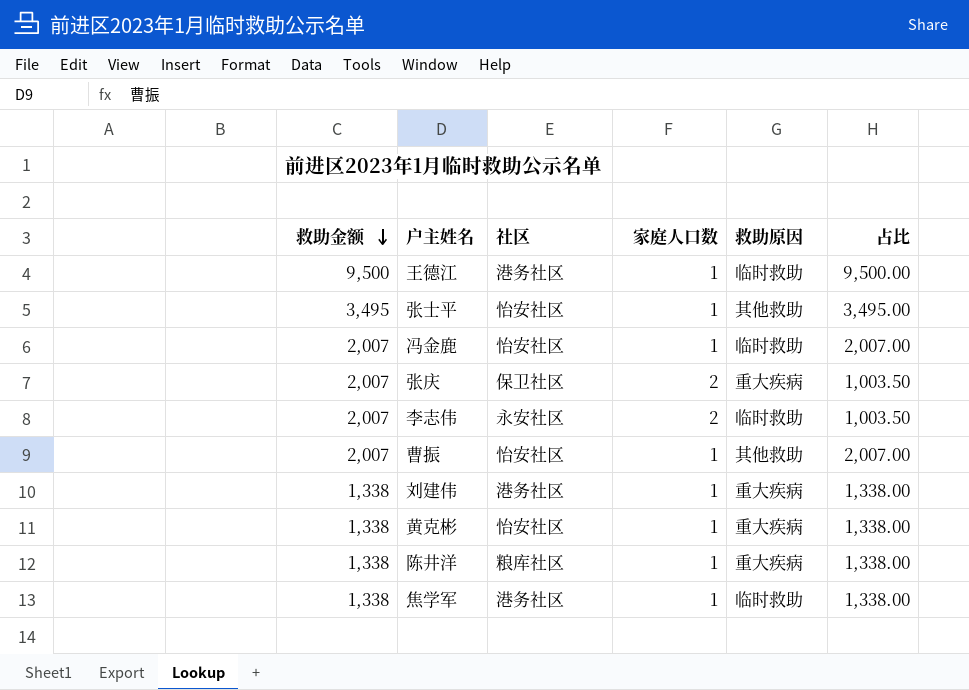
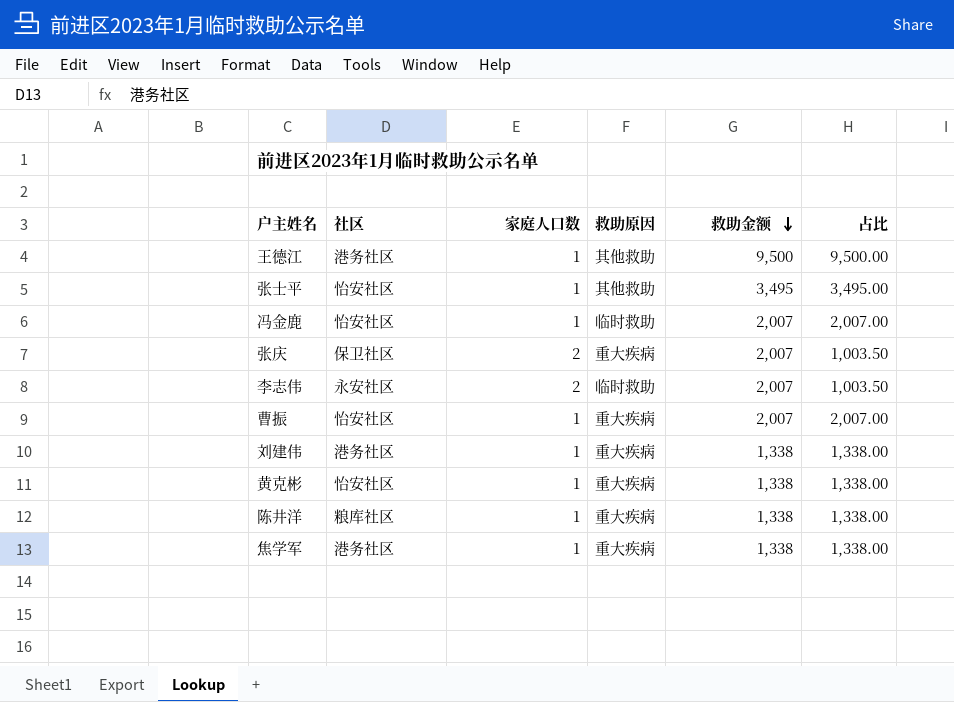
column 救助金额 | position: 1 -> 5
王德江 | 救助原因: 临时救助 -> 其他救助
曹振 | 救助原因: 其他救助 -> 重大疾病
焦学军 | 救助原因: 临时救助 -> 重大疾病

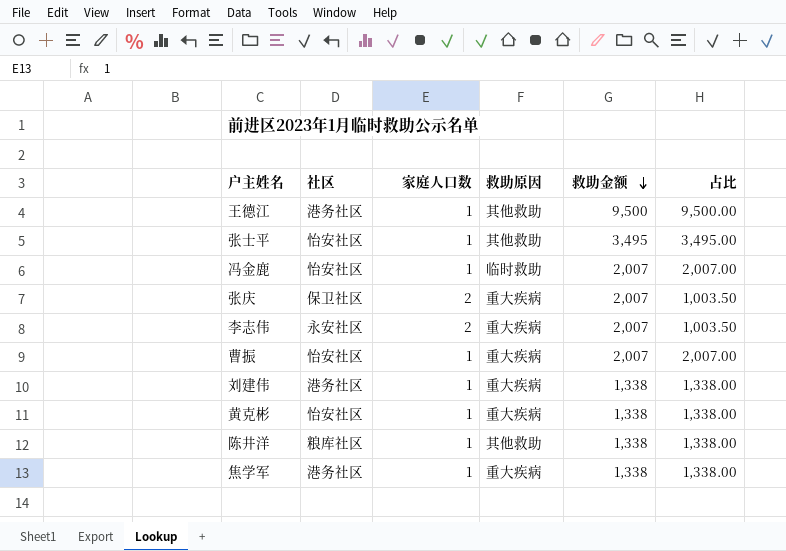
李志伟 | 救助原因: 临时救助 -> 重大疾病
陈井洋 | 救助原因: 重大疾病 -> 其他救助

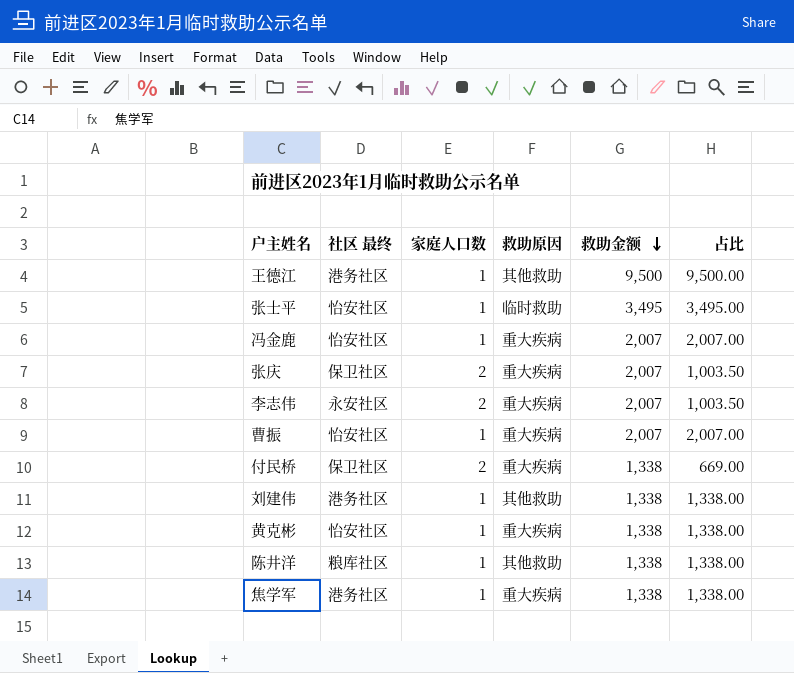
column name: 社区 -> 社区 最终
张士平 | 救助原因: 其他救助 -> 临时救助
冯金鹿 | 救助原因: 临时救助 -> 重大疾病
row 付民桥: none -> 保卫社区 | 2 | 重大疾病 | 1,338 | 669.00
刘建伟 | 救助原因: 重大疾病 -> 其他救助

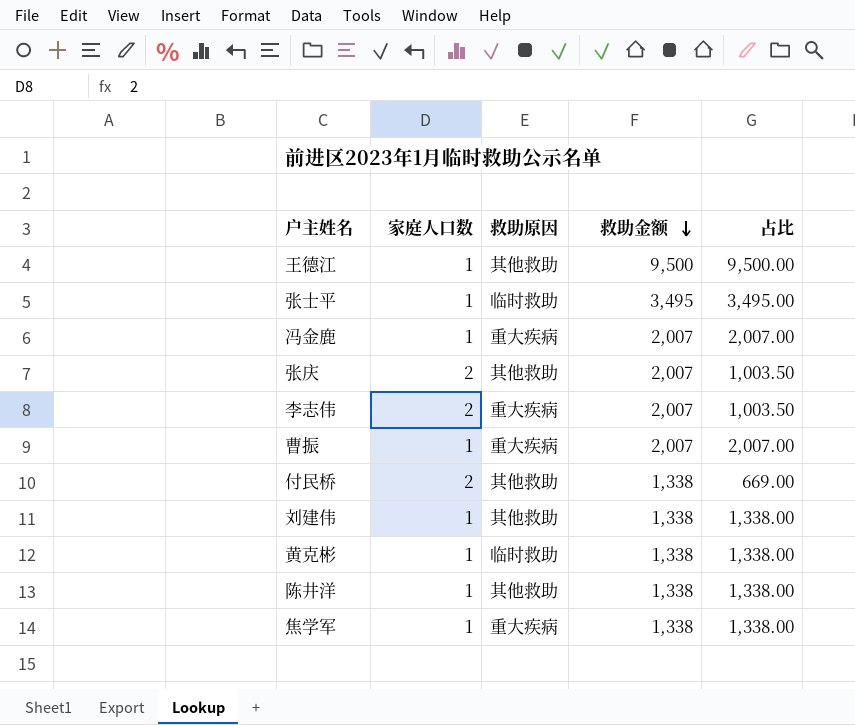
column 社区 最终 | position: 2 -> none
张庆 | 救助原因: 重大疾病 -> 其他救助
付民桥 | 救助原因: 重大疾病 -> 其他救助
黄克彬 | 救助原因: 重大疾病 -> 临时救助

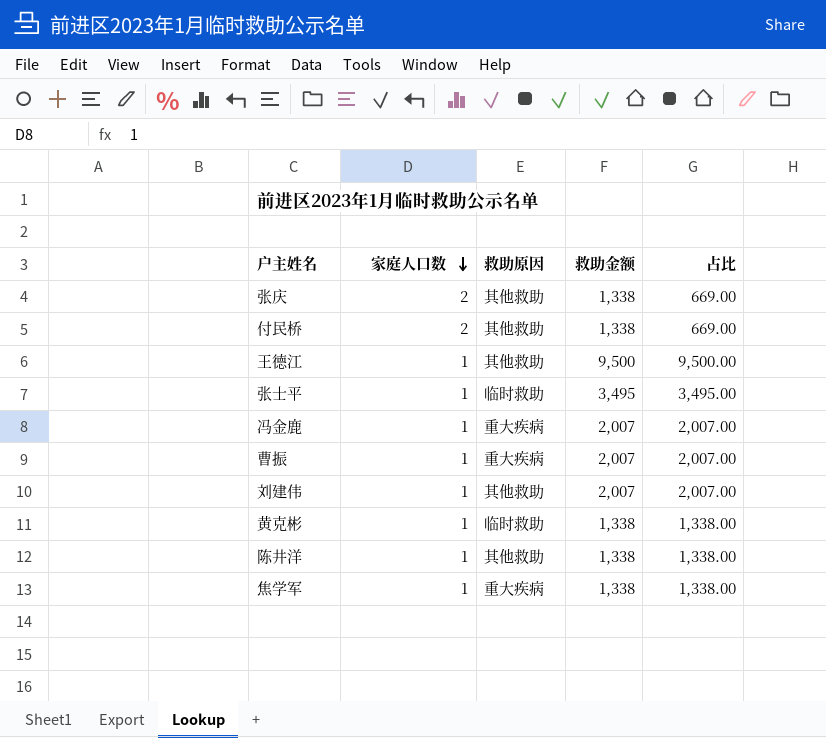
row order: 救助金额 descending -> 家庭人口数 descending
row 李志伟: 2 | 重大疾病 | 2,007 | 1,003.50 -> none
张庆 | 救助金额: 2,007 -> 1,338
张庆 | 占比: 1,003.50 -> 669.00
刘建伟 | 救助金额: 1,338 -> 2,007
刘建伟 | 占比: 1,338.00 -> 2,007.00

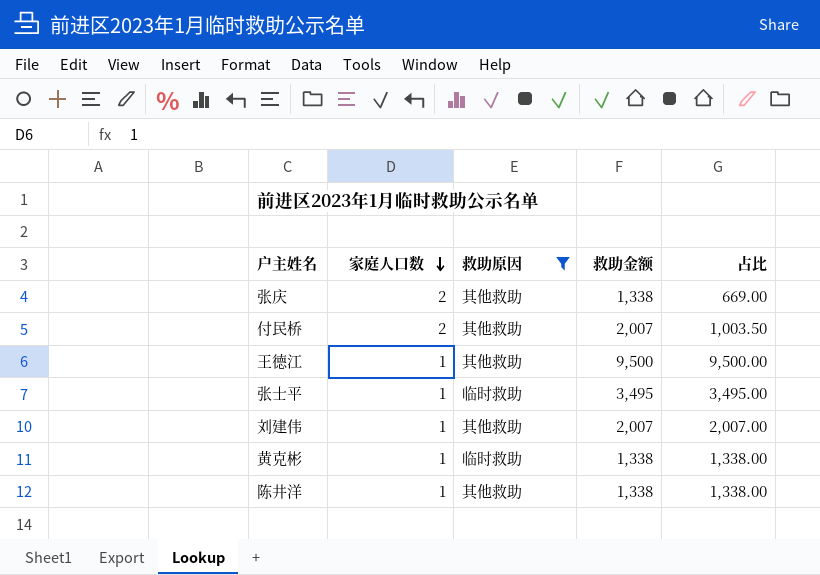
filter: none -> 救助原因 != 重大疾病
付民桥 | 救助金额: 1,338 -> 2,007
付民桥 | 占比: 669.00 -> 1,003.50

